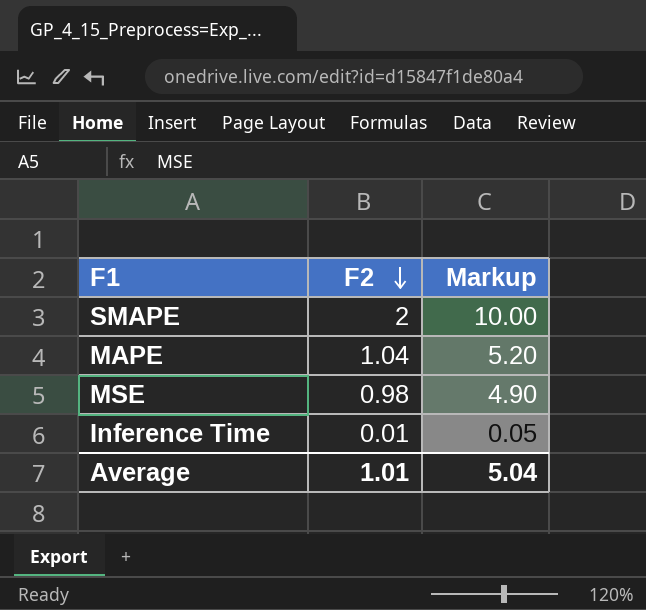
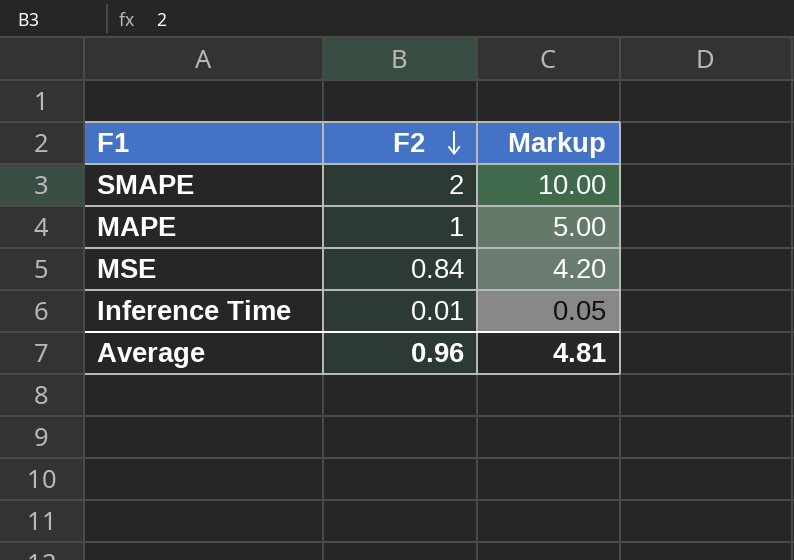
MAPE | F2: 1.04 -> 1
MAPE | Markup: 5.20 -> 5.00
MSE | F2: 0.98 -> 0.84
MSE | Markup: 4.90 -> 4.20
Average | F2: 1.01 -> 0.96
Average | Markup: 5.04 -> 4.81

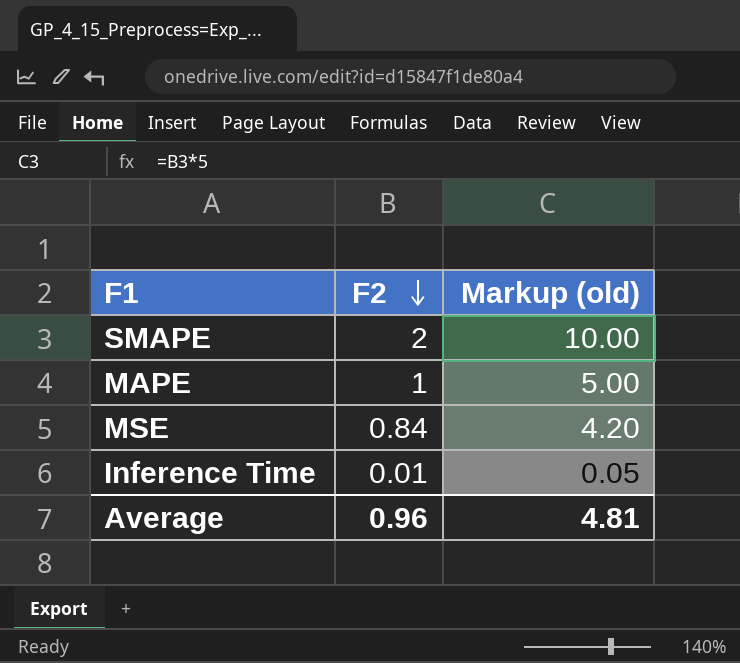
column name: Markup -> Markup (old)

